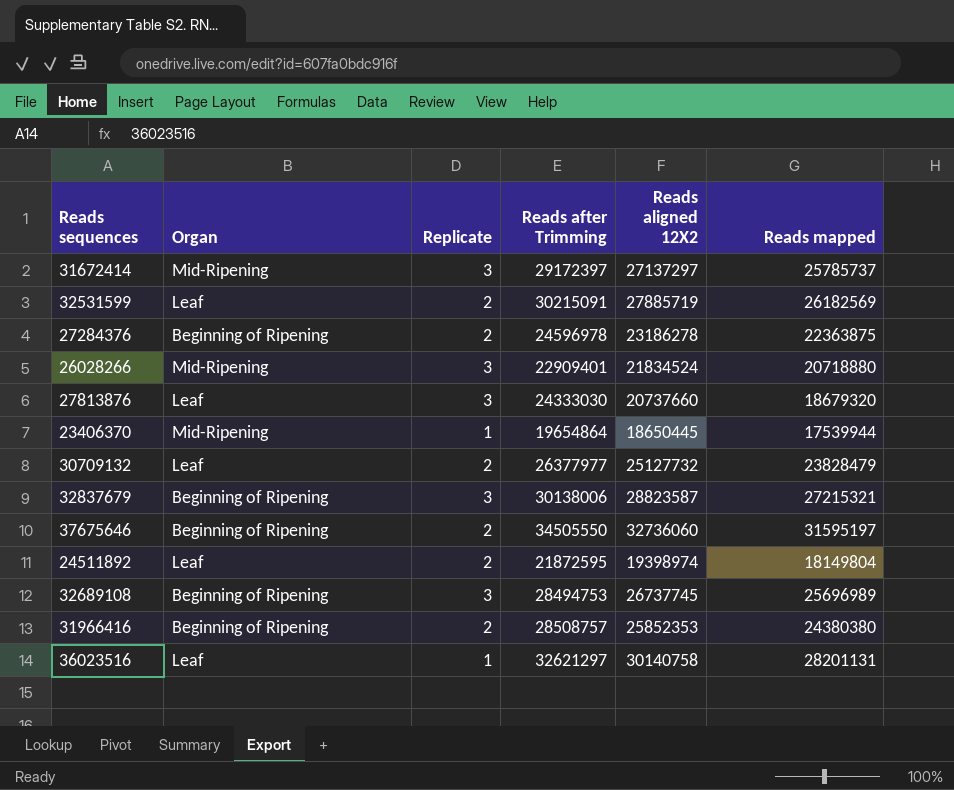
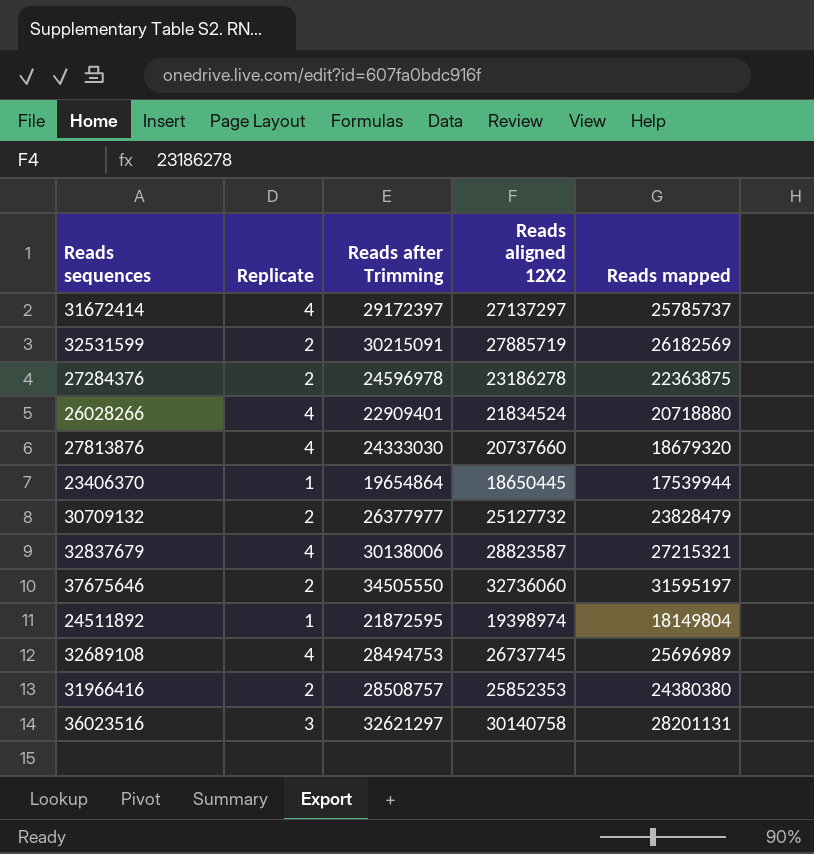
column Organ | position: 2 -> none
31672414 | Replicate: 3 -> 4
26028266 | Replicate: 3 -> 4
27813876 | Replicate: 3 -> 4
32837679 | Replicate: 3 -> 4
24511892 | Replicate: 2 -> 1
32689108 | Replicate: 3 -> 4
36023516 | Replicate: 1 -> 3

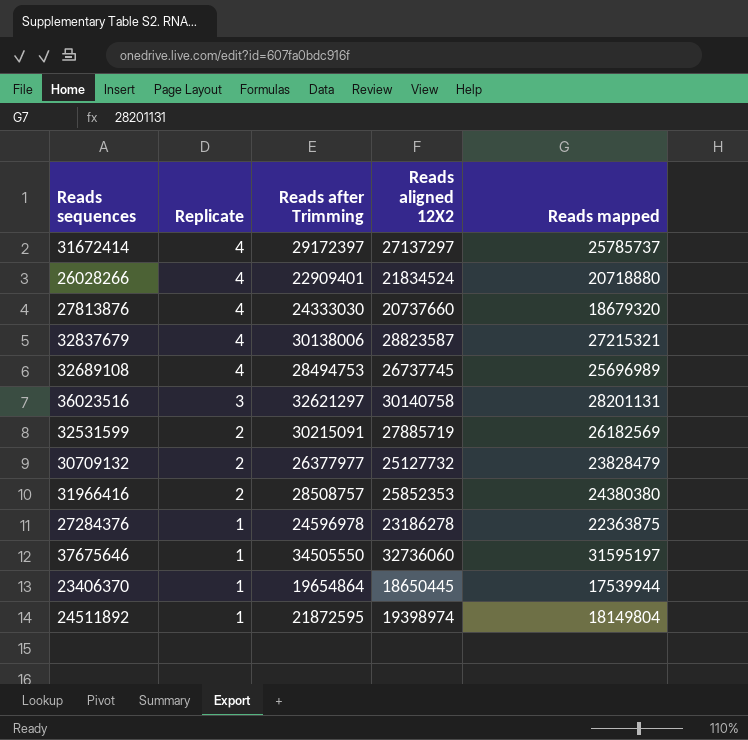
row order: none -> Replicate descending
27284376 | Replicate: 2 -> 1
37675646 | Replicate: 2 -> 1

